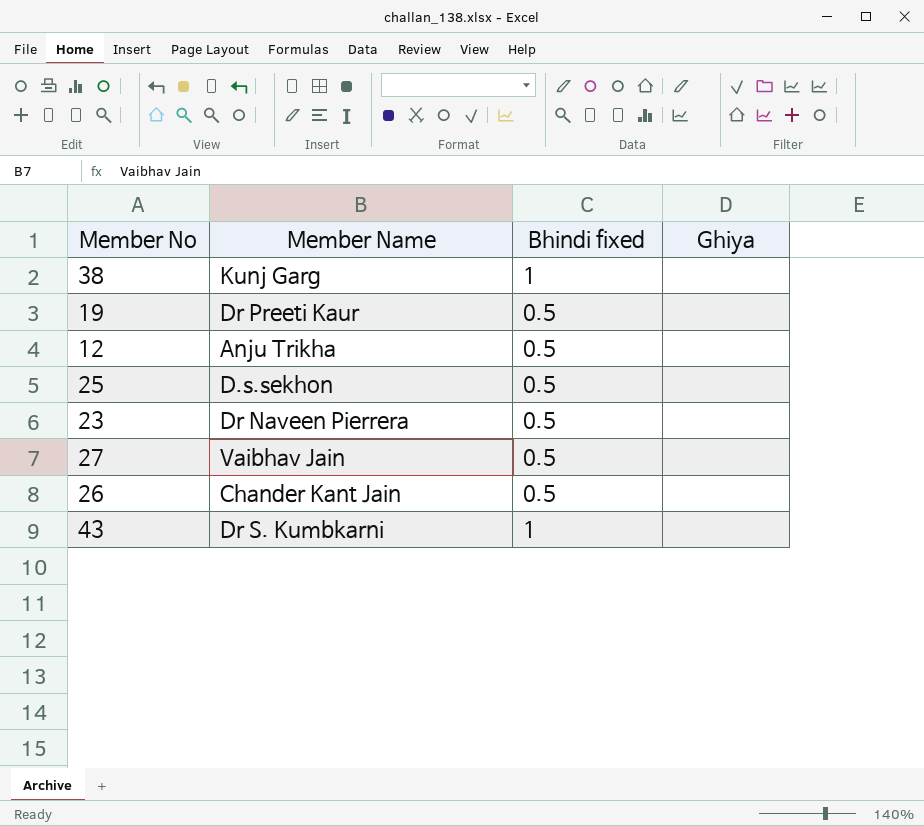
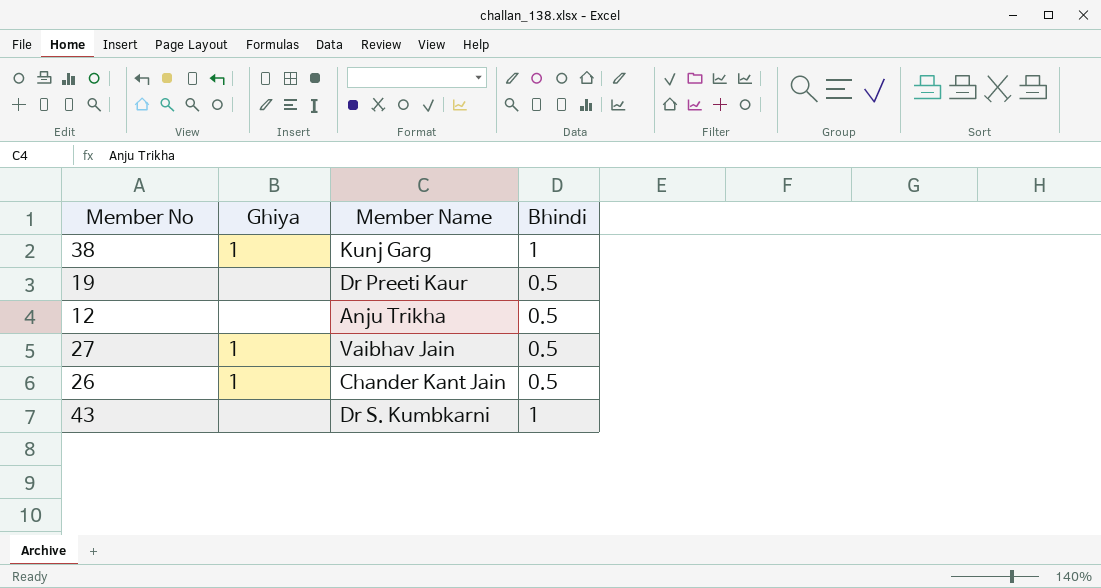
column Ghiya | position: 4 -> 2
column name: Bhindi fixed -> Bhindi
row 25: D.s.sekhon | 0.5 | none -> none
row 23: Dr Naveen Pierrera | 0.5 | none -> none
38 | Ghiya: none -> 1
27 | Ghiya: none -> 1
26 | Ghiya: none -> 1

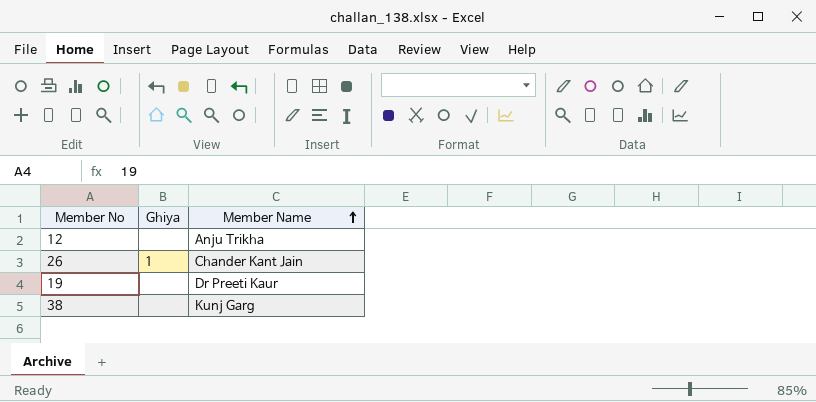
row order: none -> Member Name ascending
column Bhindi | position: 4 -> none
row 27: 1 | Vaibhav Jain | 0.5 -> none
row 43: none | Dr S. Kumbkarni | 1 -> none
38 | Ghiya: 1 -> none

